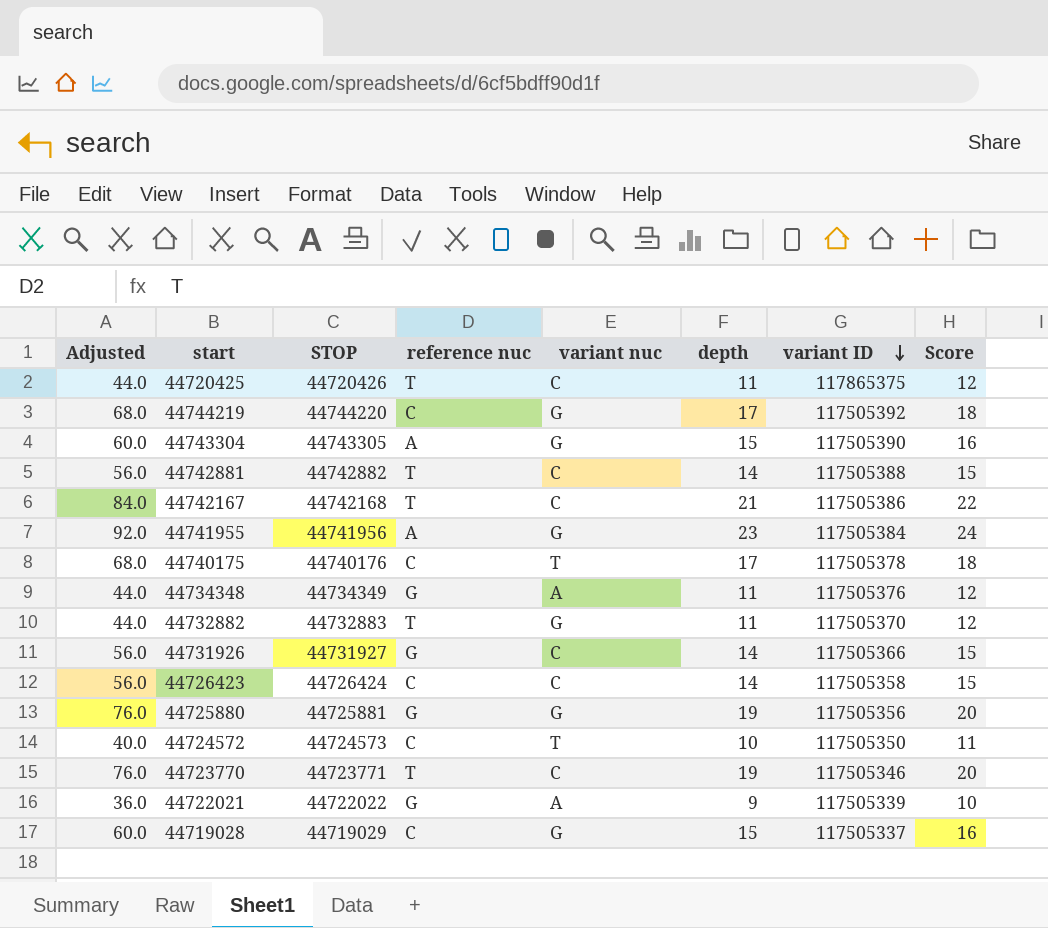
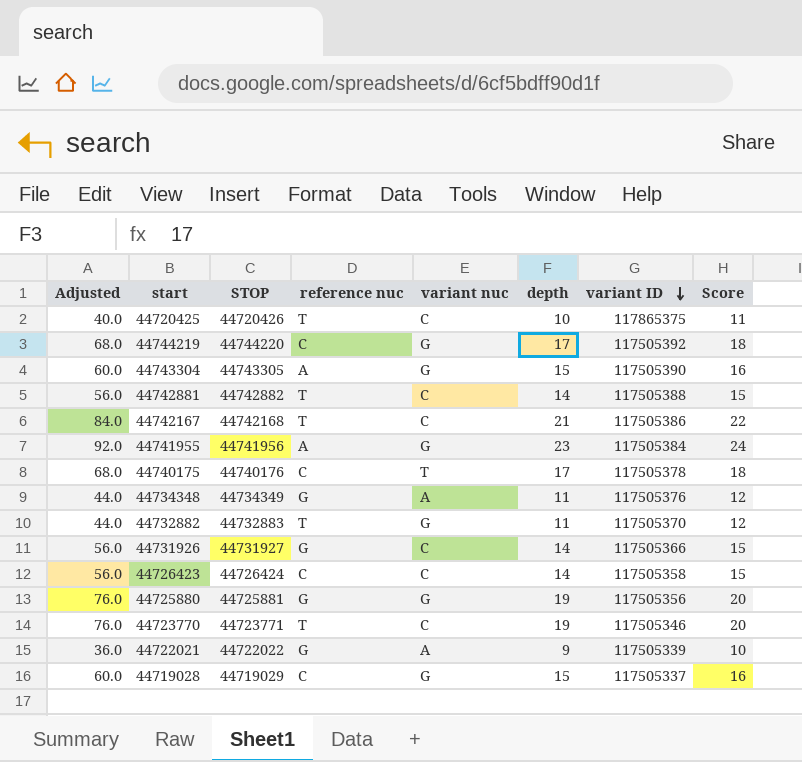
row 44724572: 40.0 | 44724573 | C | T | 10 | 117505350 | 11 -> none
44720425 | Adjusted: 44.0 -> 40.0
44720425 | depth: 11 -> 10
44720425 | Score: 12 -> 11

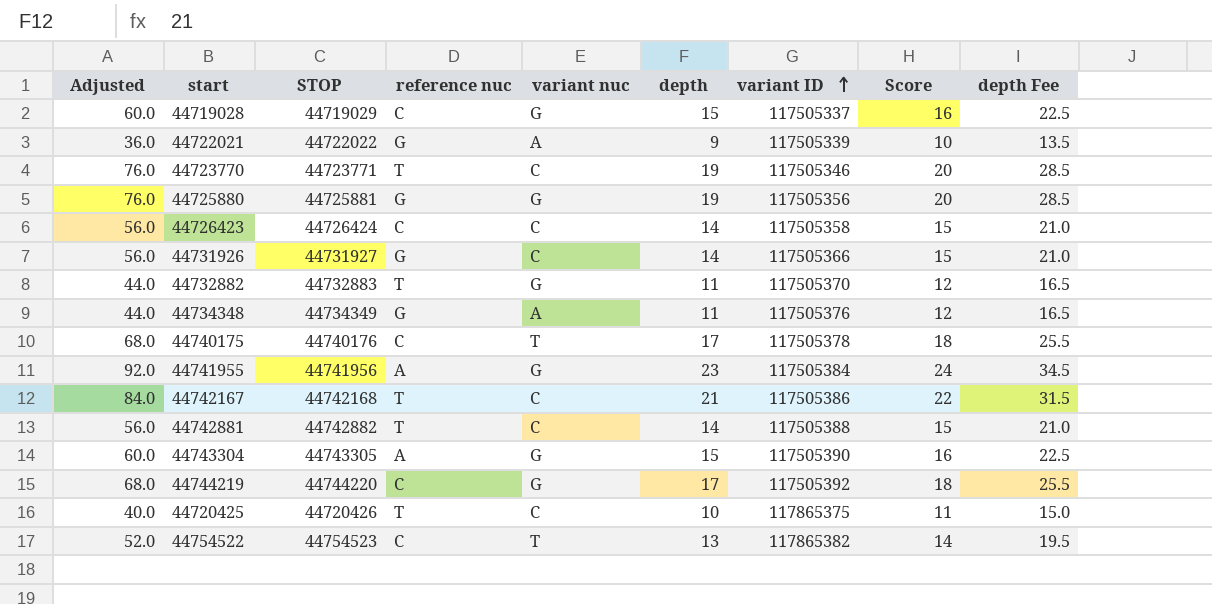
row order: variant ID descending -> variant ID ascending
column depth Fee | formula: none -> [depth] * 1.5
row 44754522: none -> 52.0 | 44754523 | C | T | 13 | 117865382 | 14 | 19.5

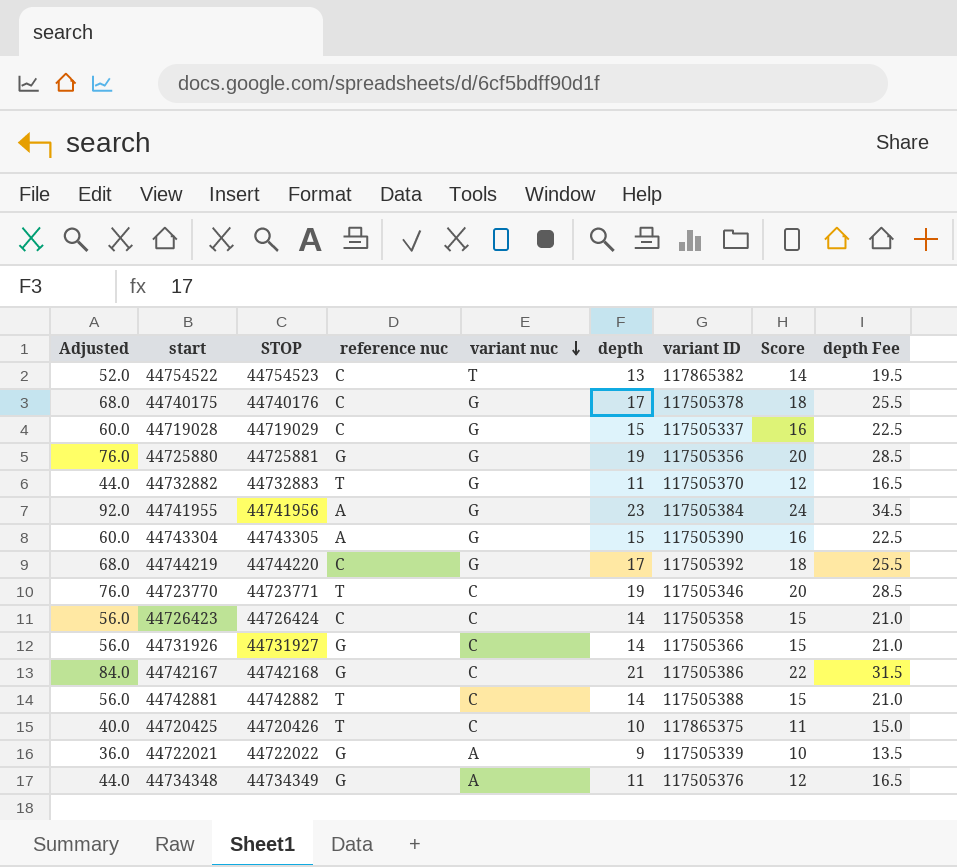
row order: variant ID ascending -> variant nuc descending
44740175 | variant nuc: T -> G
44742167 | reference nuc: T -> G

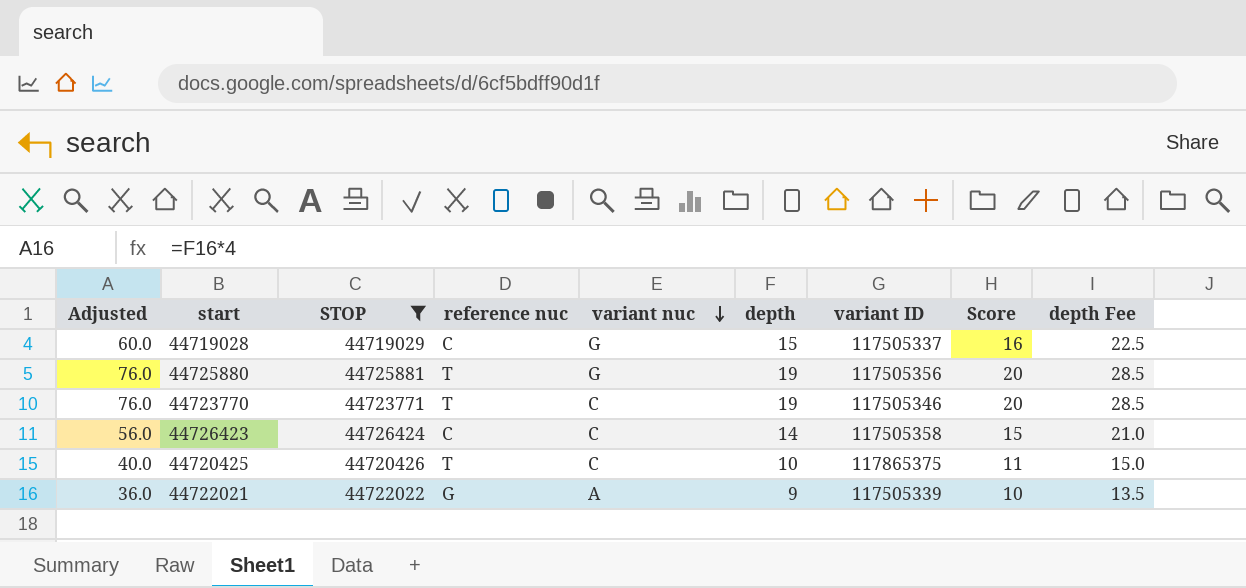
filter: none -> STOP <= 44726424
44725880 | reference nuc: G -> T

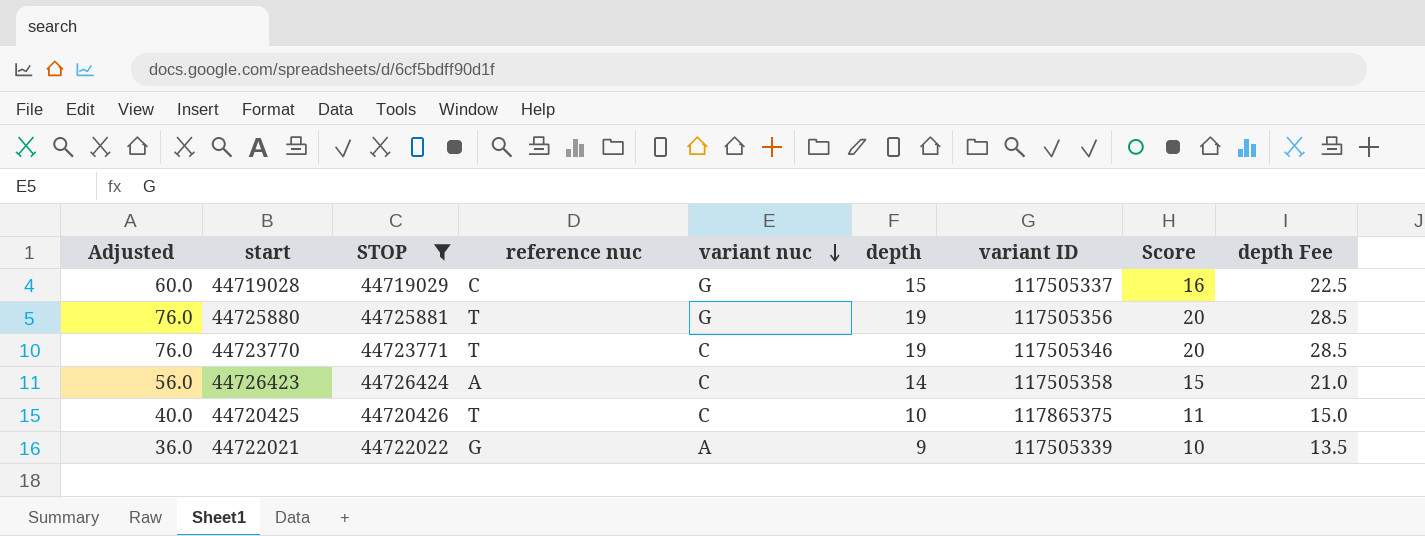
44726423 | reference nuc: C -> A

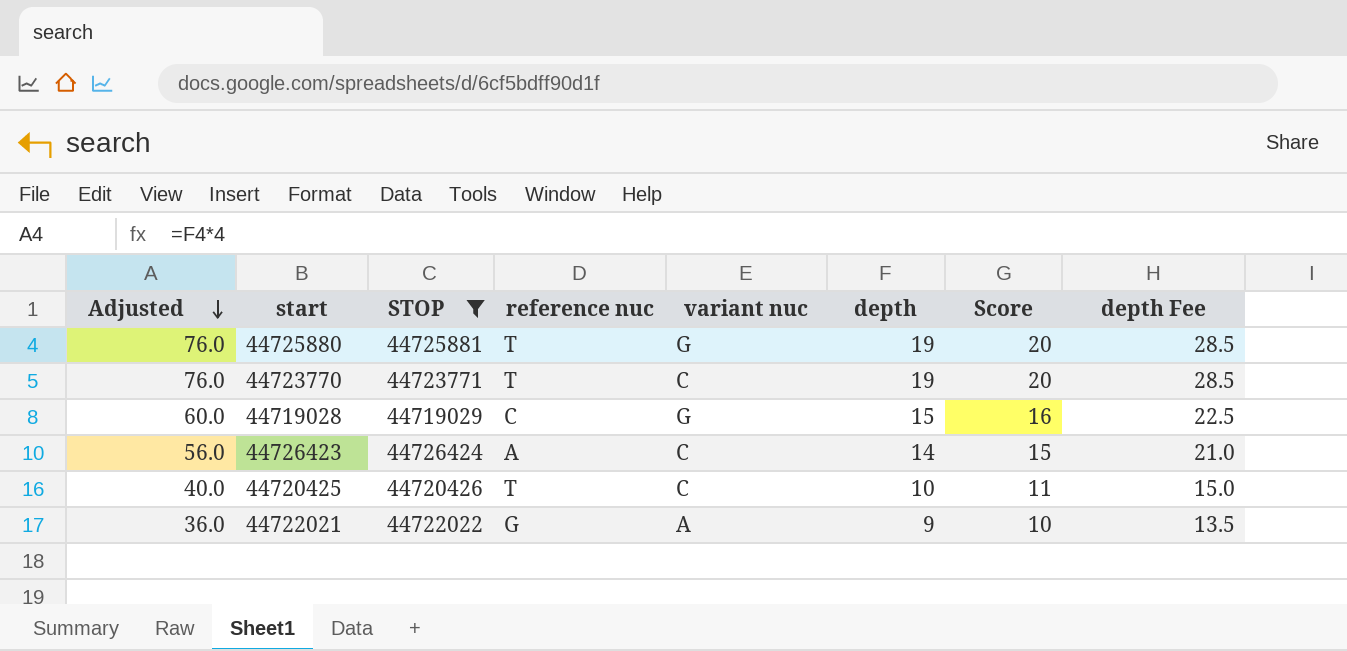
row order: variant nuc descending -> Adjusted descending
column variant ID | position: 7 -> none

